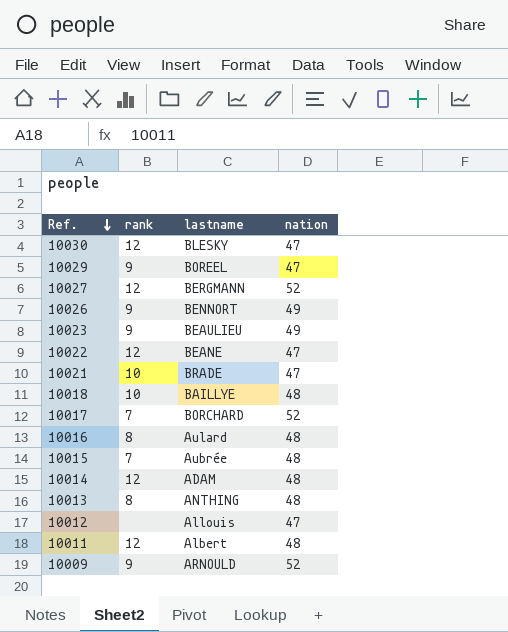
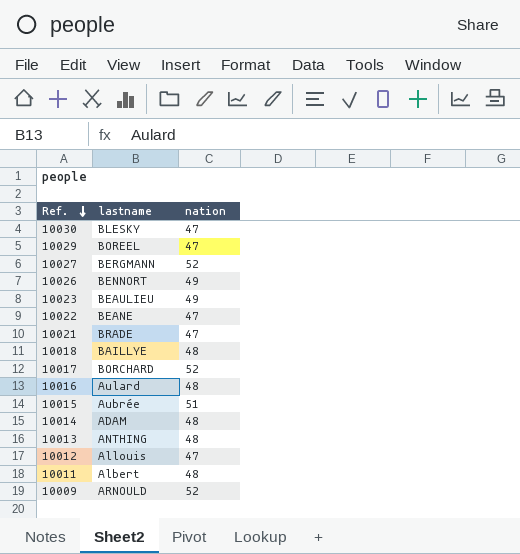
column rank | position: 2 -> none
10015 | nation: 48 -> 51

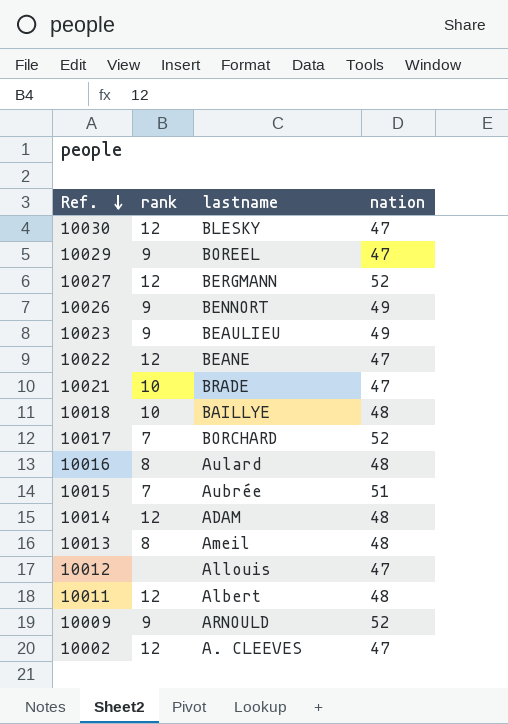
column rank | position: none -> 2
10013 | lastname: ANTHING -> Ameil
row 10002: none -> 12 | A. CLEEVES | 47

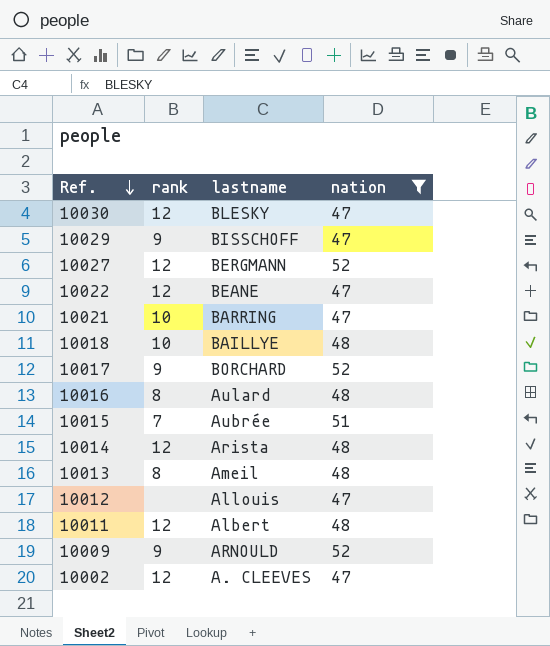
filter: none -> nation != 49
10029 | lastname: BOREEL -> BISSCHOFF
10021 | lastname: BRADE -> BARRING
10017 | rank: 7 -> 9
10014 | lastname: ADAM -> Arista

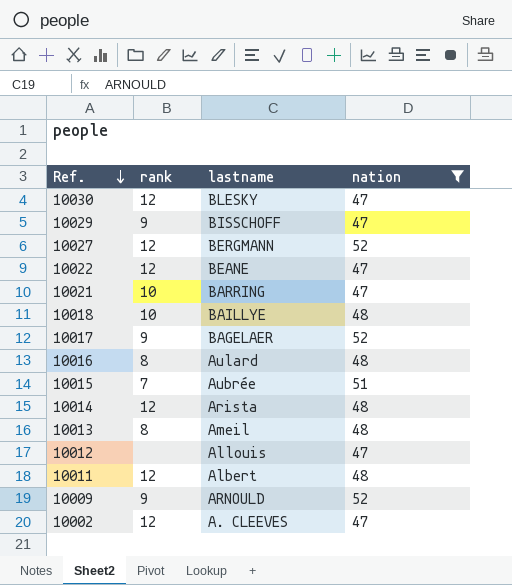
10017 | lastname: BORCHARD -> BAGELAER

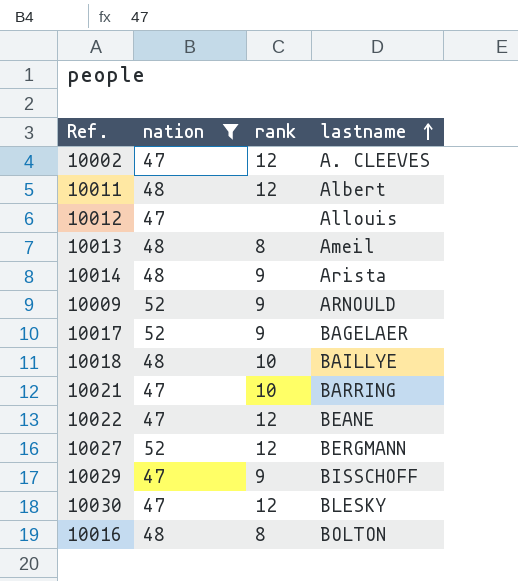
row order: Ref. descending -> lastname ascending
column nation | position: 4 -> 2
row 10015: 7 | Aubrée | 51 -> none
10014 | rank: 12 -> 9
10016 | lastname: Aulard -> BOLTON

